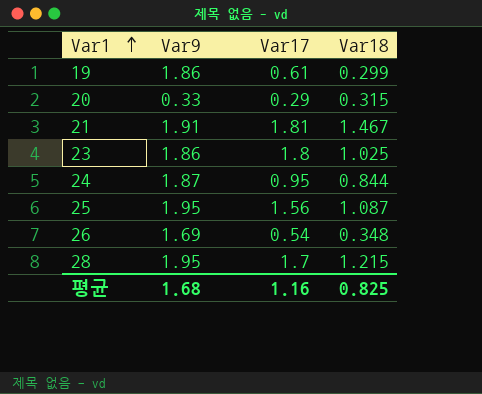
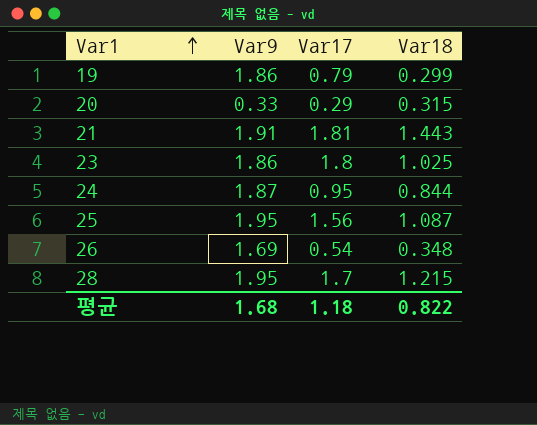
19 | Var17: 0.61 -> 0.79
21 | Var18: 1.467 -> 1.443
평균 | Var17: 1.16 -> 1.18
평균 | Var18: 0.825 -> 0.822

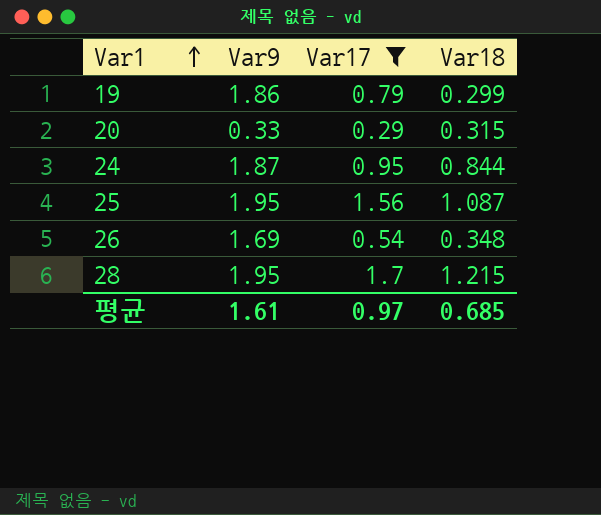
filter: none -> Var17 <= 1.7
평균 | Var9: 1.68 -> 1.61
평균 | Var17: 1.18 -> 0.97
평균 | Var18: 0.822 -> 0.685

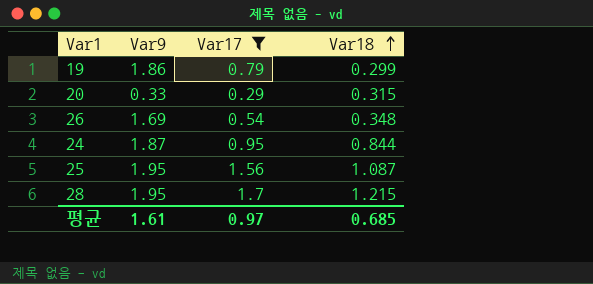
row order: Var1 ascending -> Var18 ascending

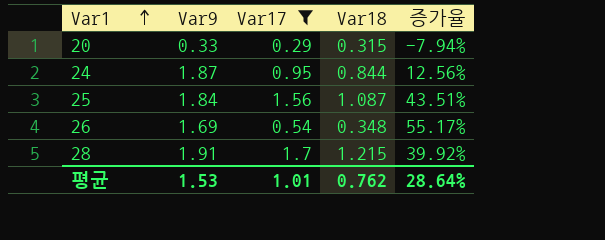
row order: Var18 ascending -> Var1 ascending
column 증가율 | formula: none -> ([Var17] - [Var18]) / [Var18]
row 19: 1.86 | 0.79 | 0.299 -> none
25 | Var9: 1.95 -> 1.84
28 | Var9: 1.95 -> 1.91
평균 | Var9: 1.61 -> 1.53
평균 | Var17: 0.97 -> 1.01
평균 | Var18: 0.685 -> 0.762

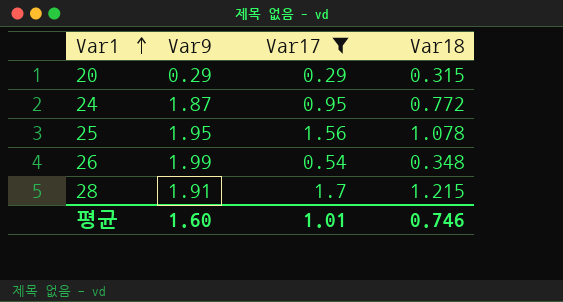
column 증가율 | formula: ([Var17] - [Var18]) / [Var18] -> none
20 | Var9: 0.33 -> 0.29
24 | Var18: 0.844 -> 0.772
25 | Var9: 1.84 -> 1.95
25 | Var18: 1.087 -> 1.078
26 | Var9: 1.69 -> 1.99
평균 | Var9: 1.53 -> 1.60
평균 | Var18: 0.762 -> 0.746

